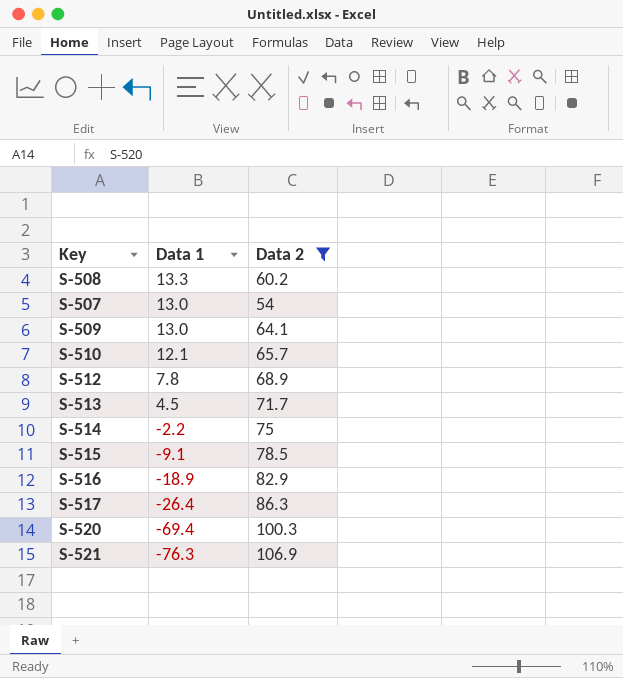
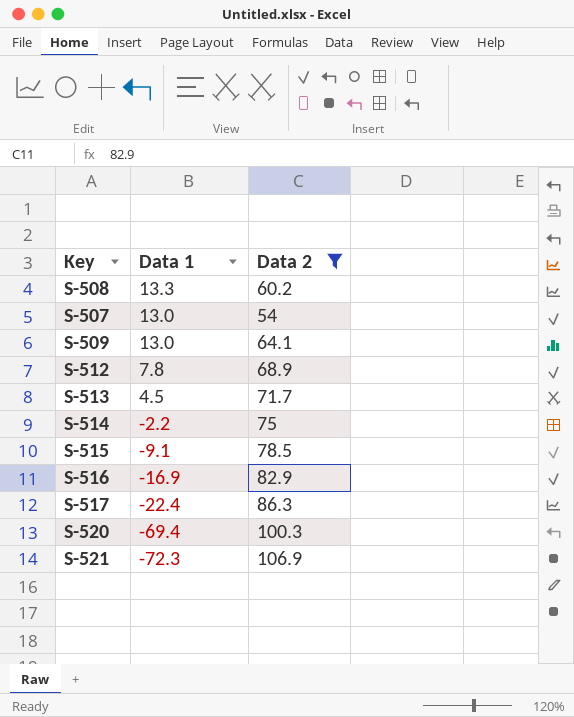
row S-510: 12.1 | 65.7 -> none
S-516 | Data 1: -18.9 -> -16.9
S-517 | Data 1: -26.4 -> -22.4
S-521 | Data 1: -76.3 -> -72.3

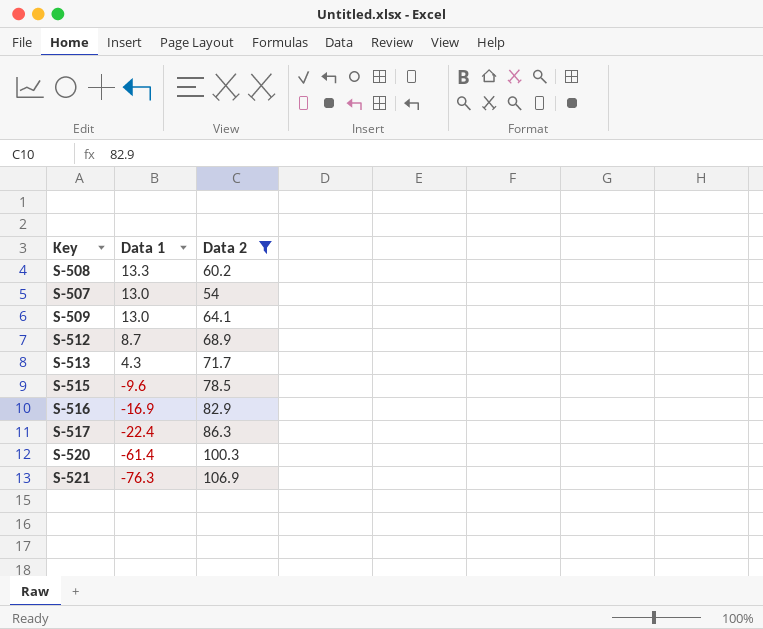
row S-514: -2.2 | 75 -> none
S-512 | Data 1: 7.8 -> 8.7
S-513 | Data 1: 4.5 -> 4.3
S-515 | Data 1: -9.1 -> -9.6
S-520 | Data 1: -69.4 -> -61.4
S-521 | Data 1: -72.3 -> -76.3

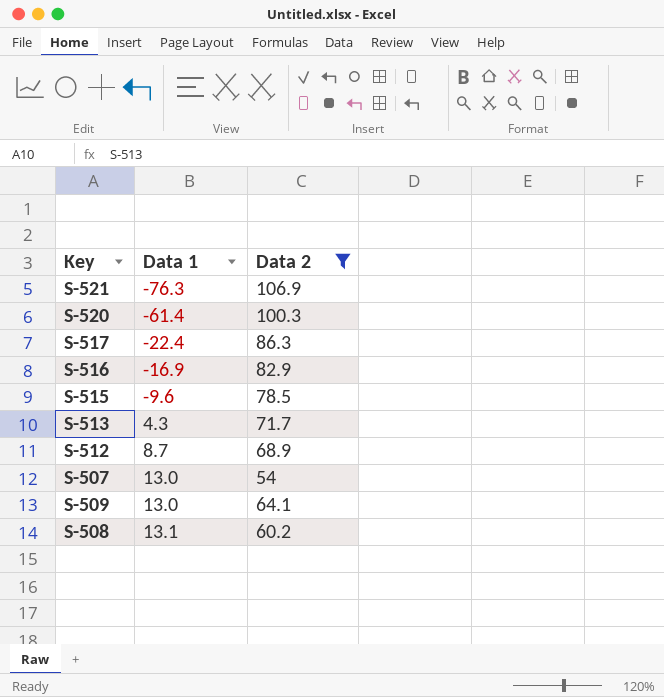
row order: Data 1 descending -> Data 1 ascending
S-508 | Data 1: 13.3 -> 13.1

